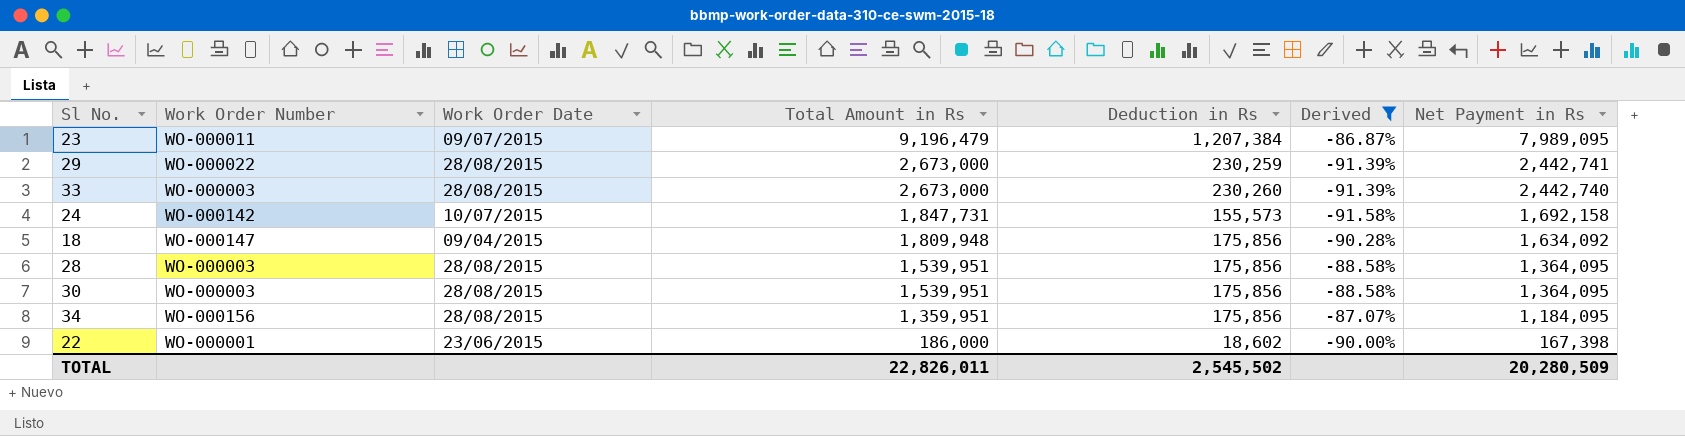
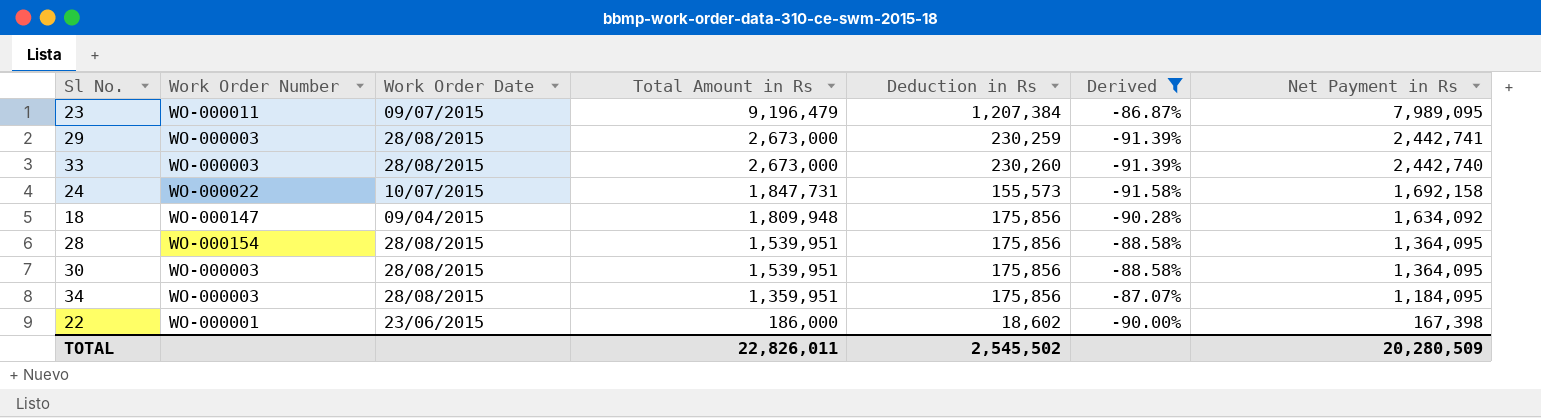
29 | Work Order Number: WO-000022 -> WO-000003
24 | Work Order Number: WO-000142 -> WO-000022
28 | Work Order Number: WO-000003 -> WO-000154
34 | Work Order Number: WO-000156 -> WO-000003

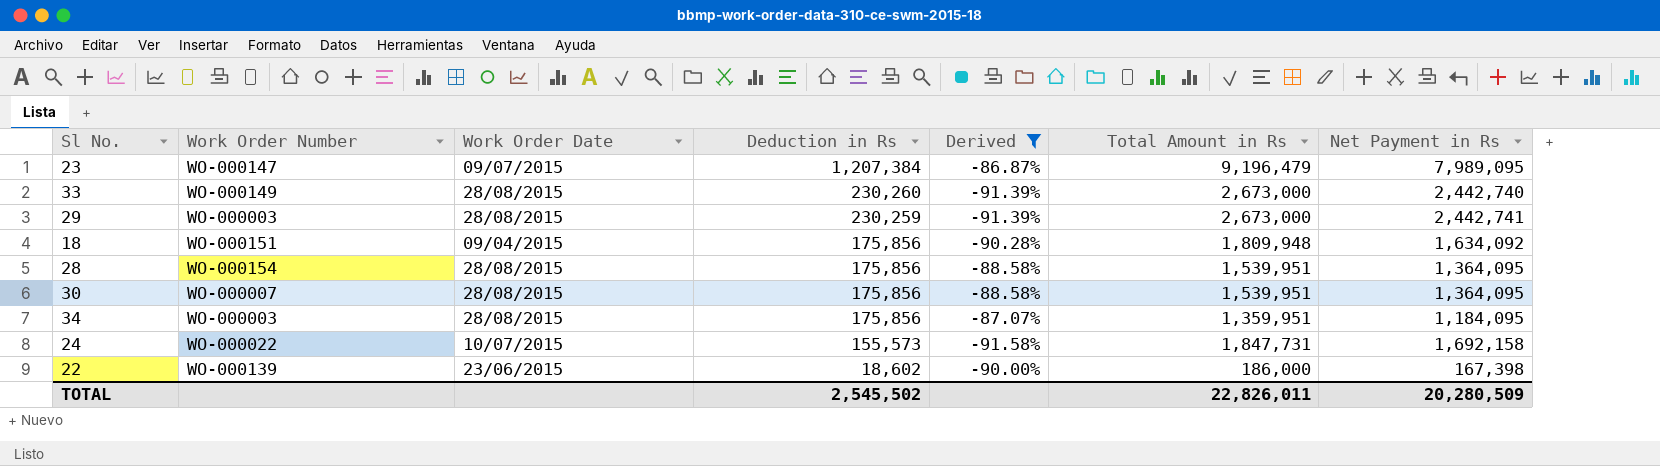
row order: Total Amount in Rs descending -> Deduction in Rs descending
column Total Amount in Rs | position: 4 -> 6
23 | Work Order Number: WO-000011 -> WO-000147
33 | Work Order Number: WO-000003 -> WO-000149
18 | Work Order Number: WO-000147 -> WO-000151
30 | Work Order Number: WO-000003 -> WO-000007
22 | Work Order Number: WO-000001 -> WO-000139

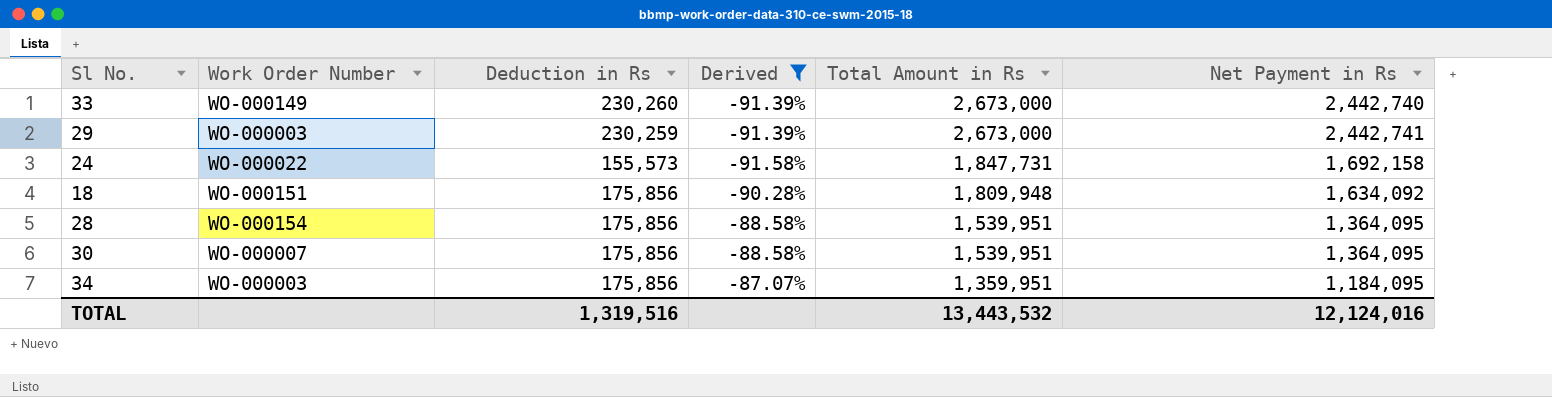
row order: Deduction in Rs descending -> Total Amount in Rs descending
column Work Order Date | position: 3 -> none
row 23: WO-000147 | 09/07/2015 | 1,207,384 | -86.87% | 9,196,479 | 7,989,095 -> none
row 22: WO-000139 | 23/06/2015 | 18,602 | -90.00% | 186,000 | 167,398 -> none
TOTAL | Deduction in Rs: 2,545,502 -> 1,319,516
TOTAL | Total Amount in Rs: 22,826,011 -> 13,443,532
TOTAL | Net Payment in Rs: 20,280,509 -> 12,124,016

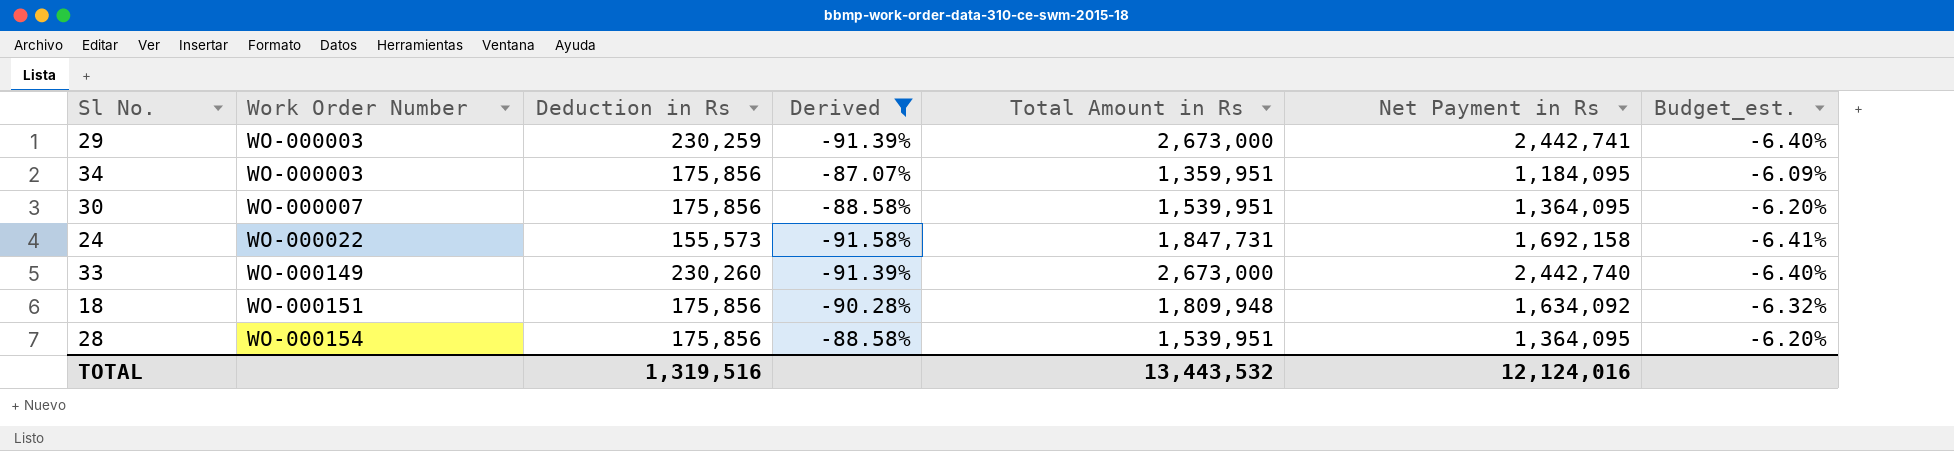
row order: Total Amount in Rs descending -> Work Order Number ascending
column Budget_est. | formula: none -> [Derived] * 0.07

